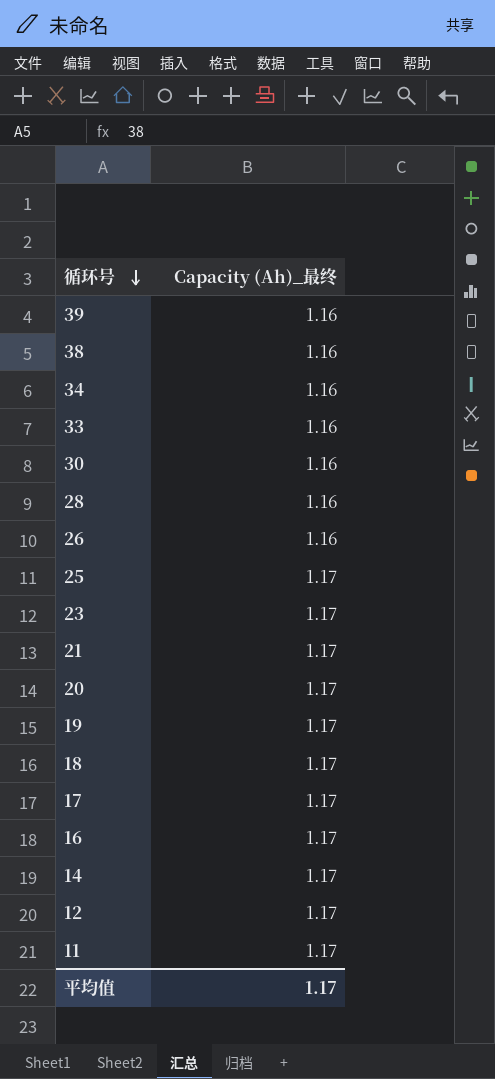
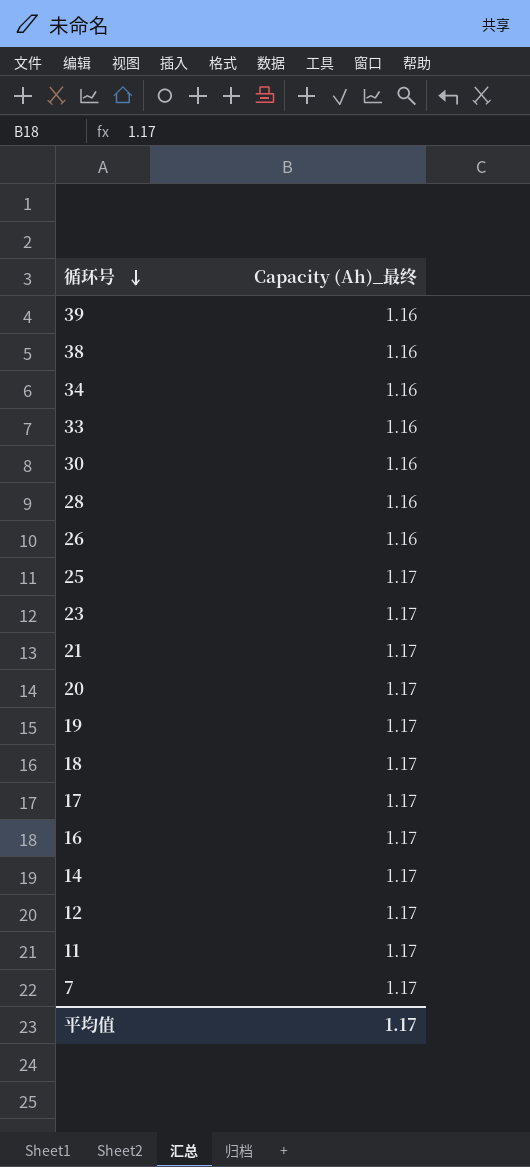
row 7: none -> 1.17

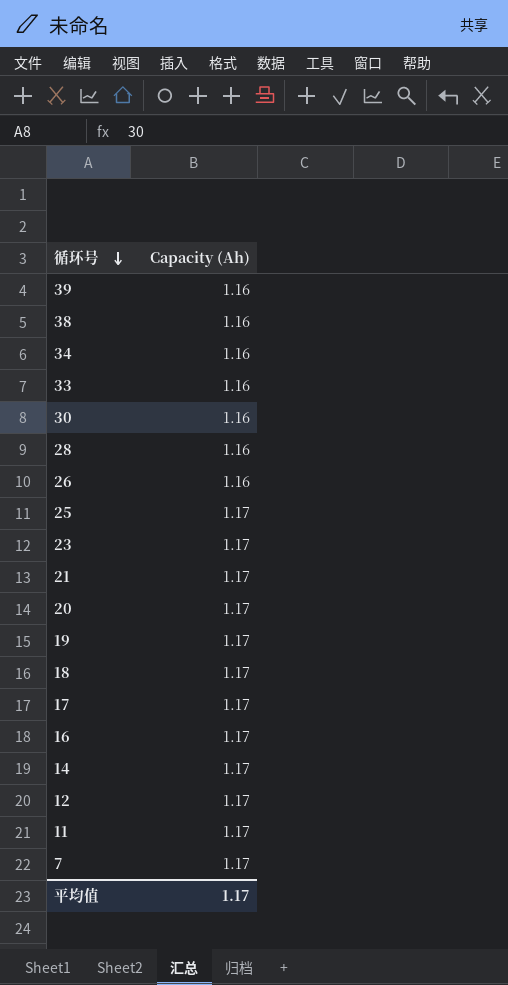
column name: Capacity (Ah)_最终 -> Capacity (Ah)

